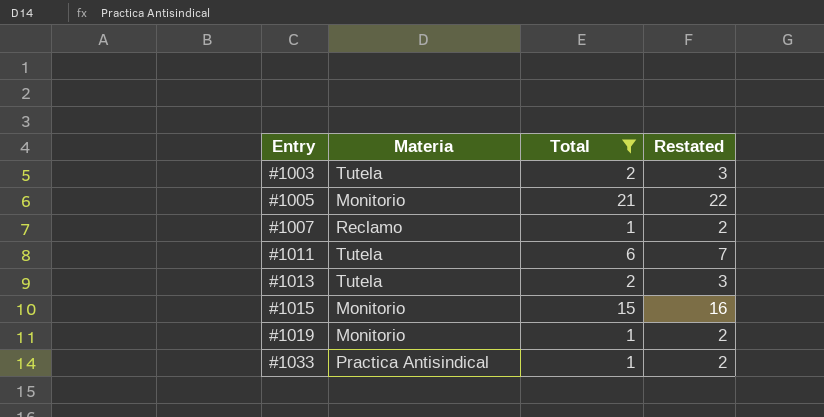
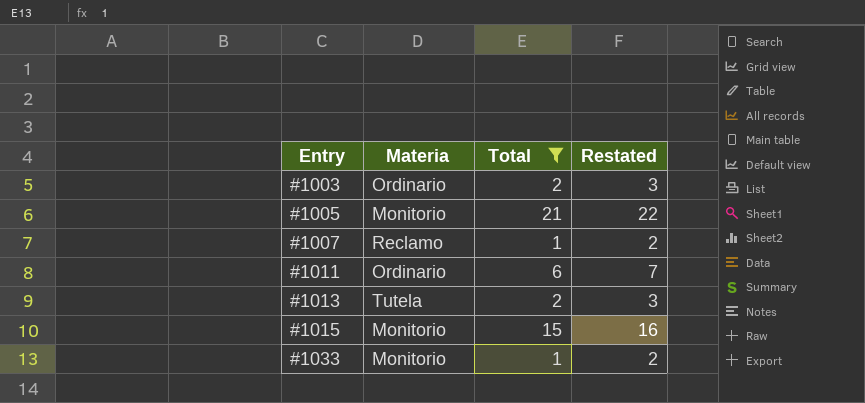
row #1019: Monitorio | 1 | 2 -> none
#1003 | Materia: Tutela -> Ordinario
#1011 | Materia: Tutela -> Ordinario
#1033 | Materia: Practica Antisindical -> Monitorio

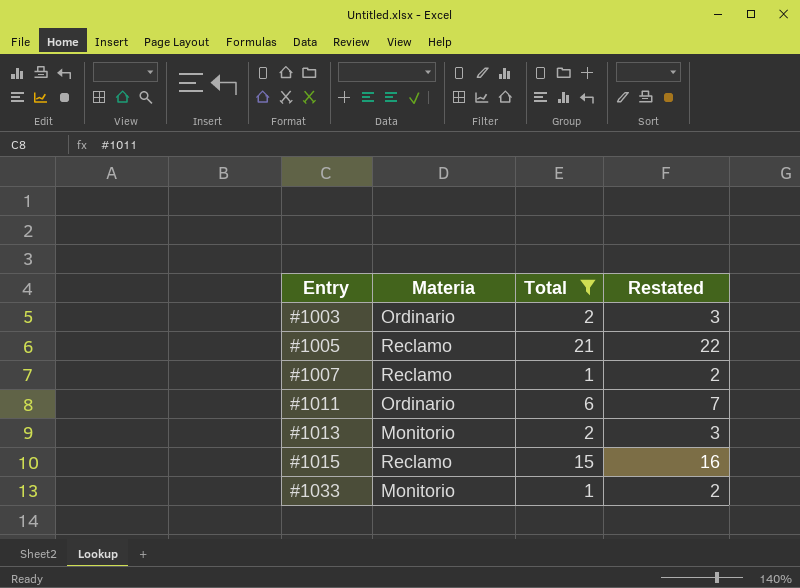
#1005 | Materia: Monitorio -> Reclamo
#1013 | Materia: Tutela -> Monitorio
#1015 | Materia: Monitorio -> Reclamo

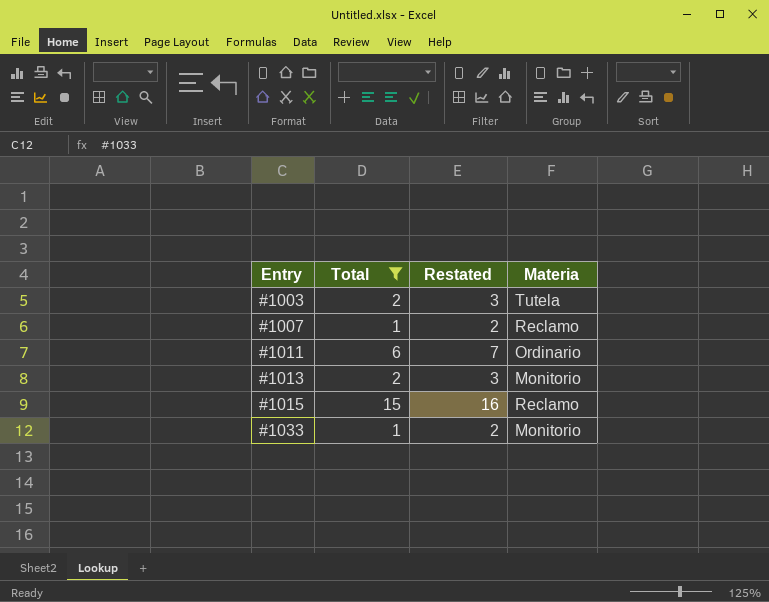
column Materia | position: 2 -> 4
row #1005: Reclamo | 21 | 22 -> none
#1003 | Materia: Ordinario -> Tutela

